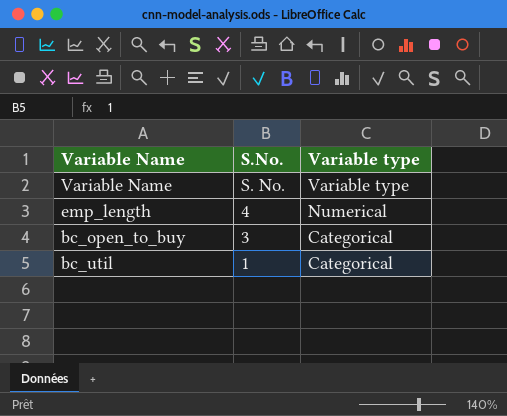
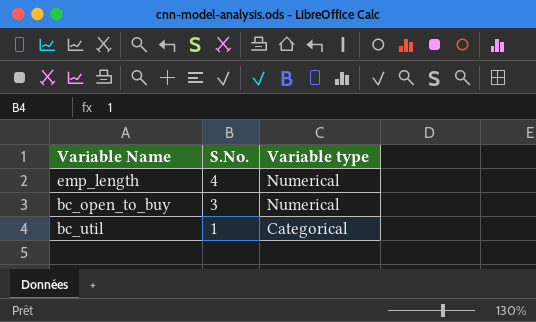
row Variable Name: S. No. | Variable type -> none
bc_open_to_buy | Variable type: Categorical -> Numerical

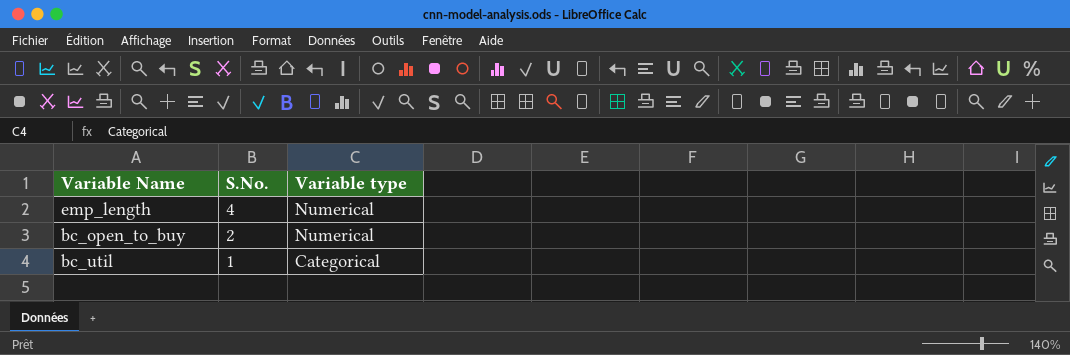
bc_open_to_buy | S.No.: 3 -> 2

